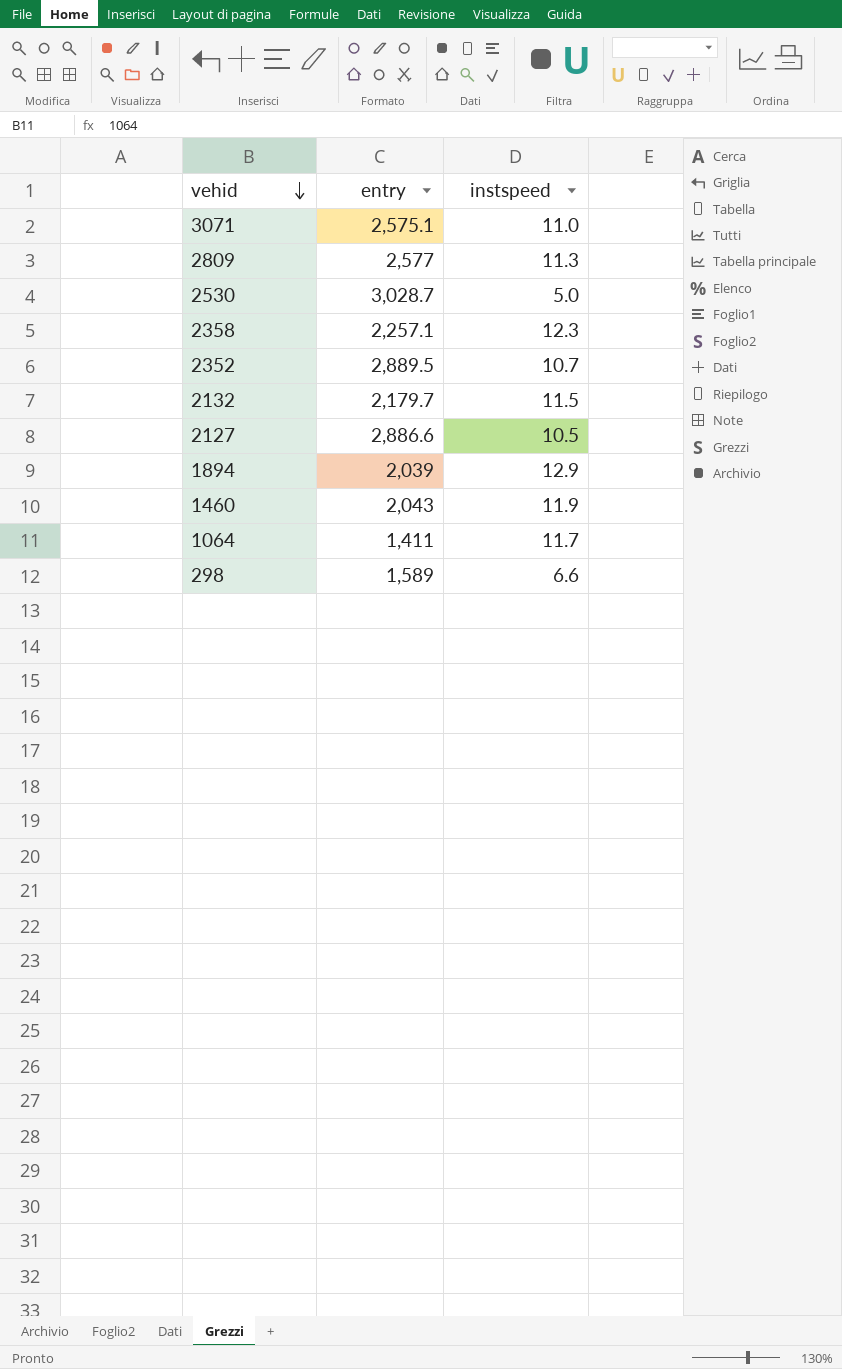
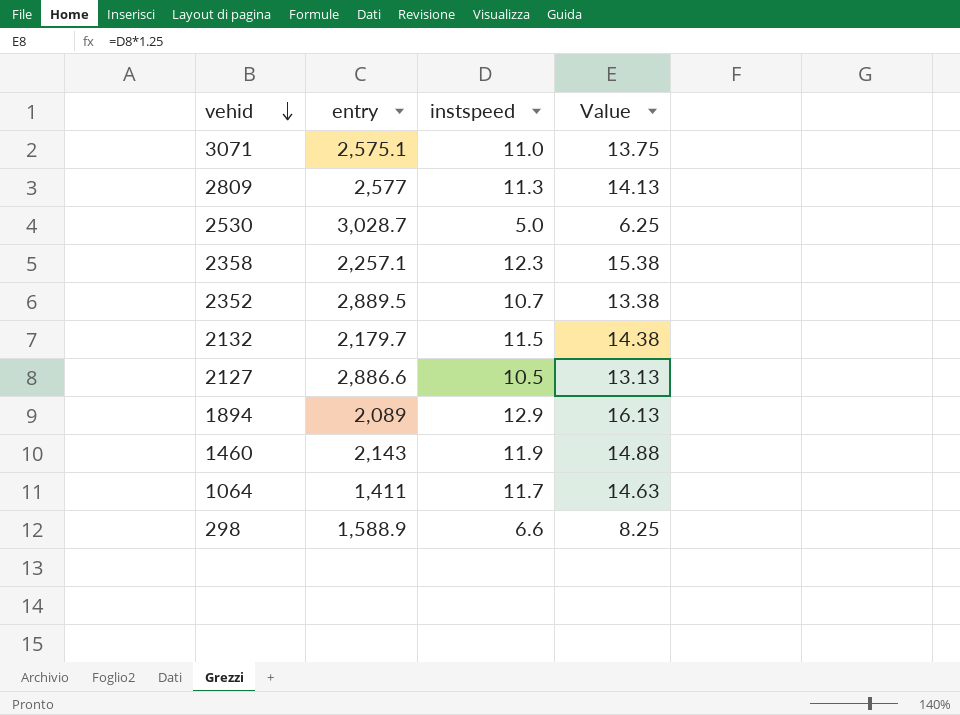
column Value | formula: none -> [instspeed] * 1.25
1894 | entry: 2,039 -> 2,089
1460 | entry: 2,043 -> 2,143
298 | entry: 1,589 -> 1,588.9

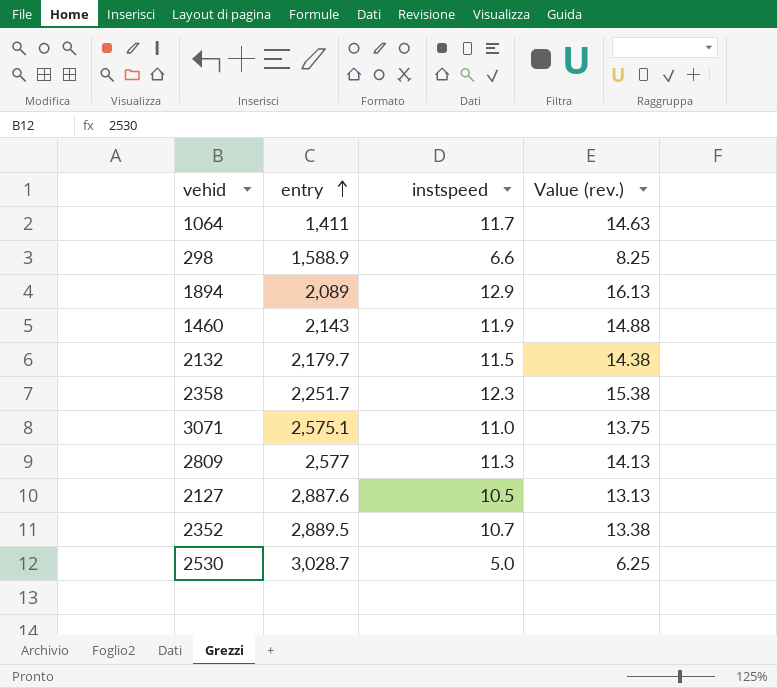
row order: vehid descending -> entry ascending
column name: Value -> Value (rev.)
2358 | entry: 2,257.1 -> 2,251.7
2127 | entry: 2,886.6 -> 2,887.6

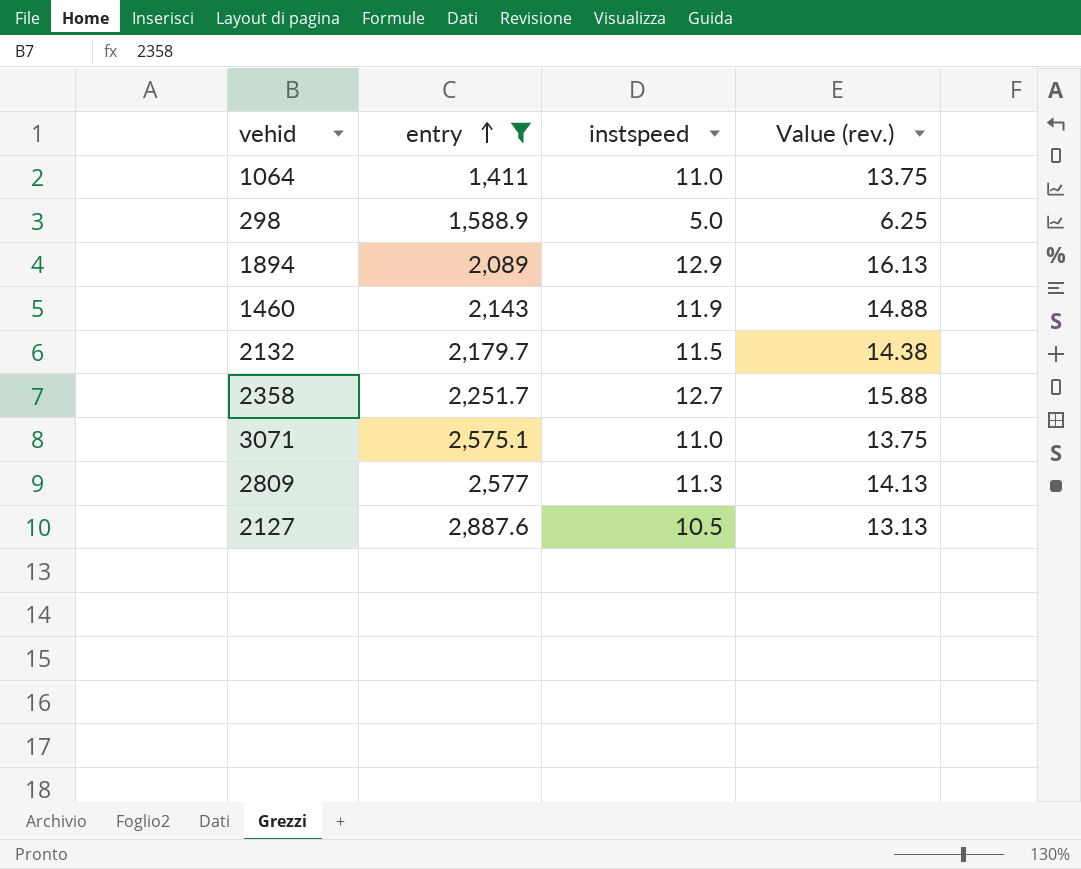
filter: none -> entry <= 2,887.6
1064 | instspeed: 11.7 -> 11.0
1064 | Value (rev.): 14.63 -> 13.75
298 | instspeed: 6.6 -> 5.0
298 | Value (rev.): 8.25 -> 6.25
2358 | instspeed: 12.3 -> 12.7
2358 | Value (rev.): 15.38 -> 15.88

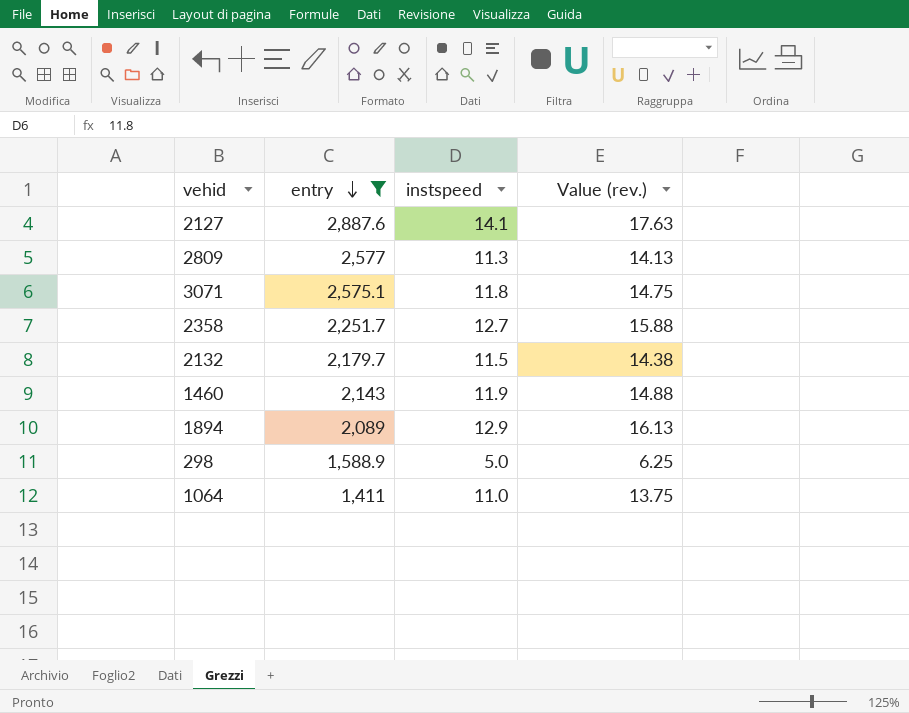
row order: entry ascending -> entry descending
2127 | instspeed: 10.5 -> 14.1
2127 | Value (rev.): 13.13 -> 17.63
3071 | instspeed: 11.0 -> 11.8
3071 | Value (rev.): 13.75 -> 14.75

